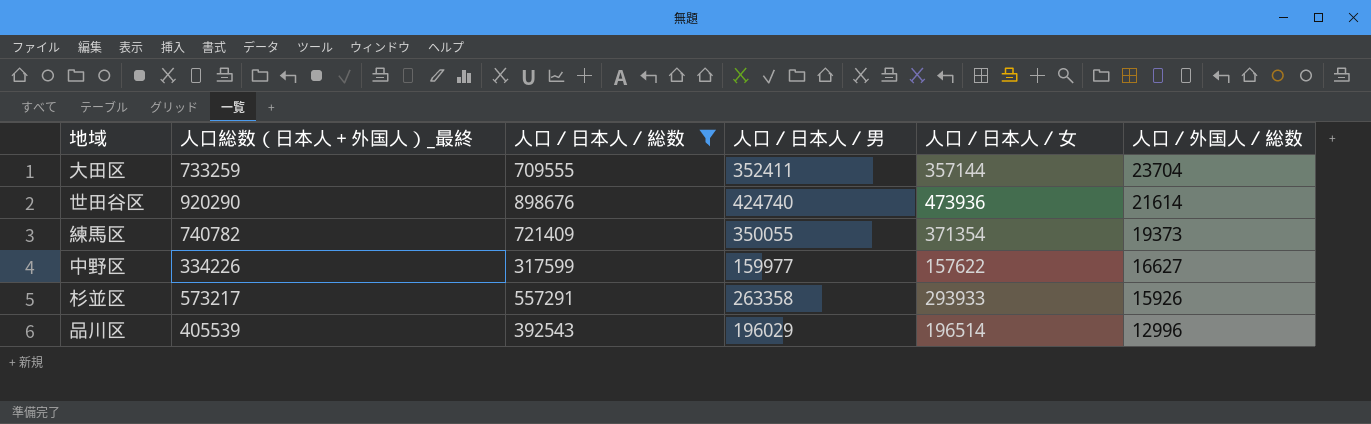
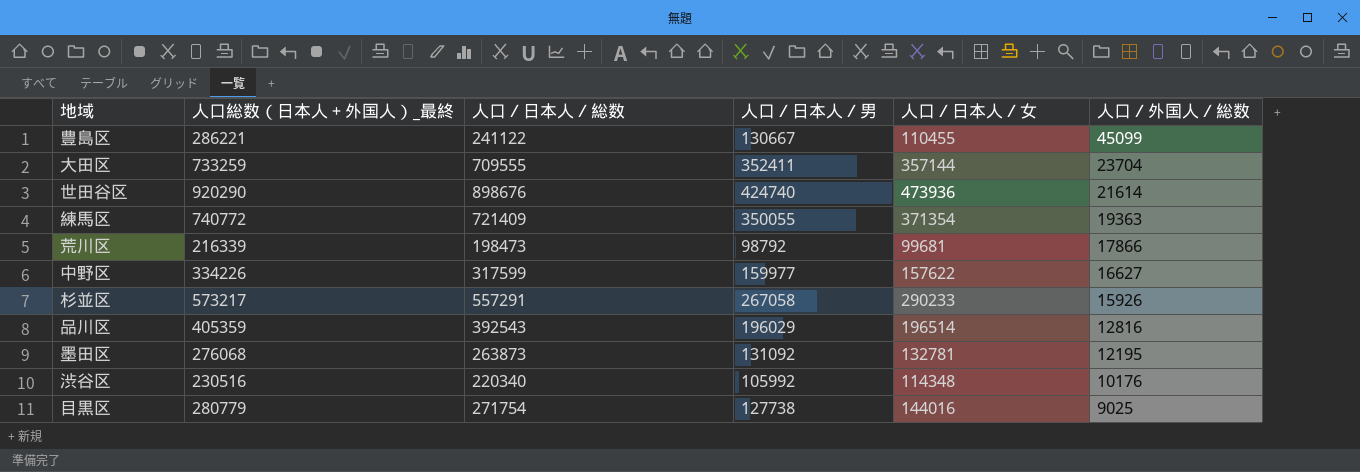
filter: 人口／日本人／総数 >= 317599 -> none
練馬区 | 人口総数（日本人＋外国人）_最終: 740782 -> 740772
練馬区 | 人口／外国人／総数: 19373 -> 19363
杉並区 | 人口／日本人／男: 263358 -> 267058
杉並区 | 人口／日本人／女: 293933 -> 290233
品川区 | 人口総数（日本人＋外国人）_最終: 405539 -> 405359
品川区 | 人口／外国人／総数: 12996 -> 12816

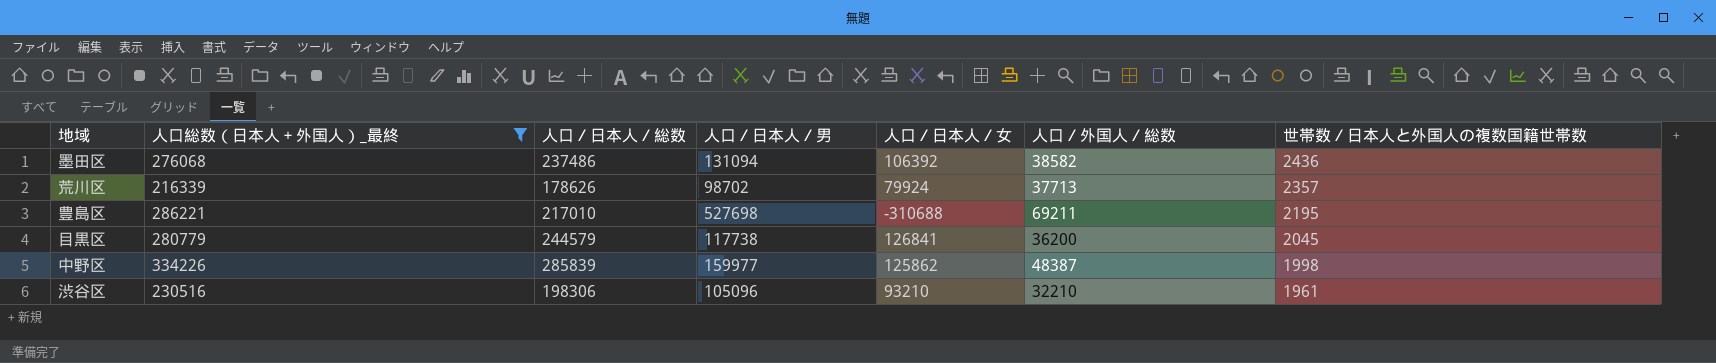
filter: none -> 人口総数（日本人＋外国人）_最終 <= 334226
row order: 人口／外国人／総数 descending -> 世帯数／日本人と外国人の複数国籍世帯数 descending
column 世帯数／日本人と外国人の複数国籍世帯数 | position: none -> 7
墨田区 | 人口／日本人／総数: 263873 -> 237486
墨田区 | 人口／日本人／男: 131092 -> 131094
墨田区 | 人口／日本人／女: 132781 -> 106392
墨田区 | 人口／外国人／総数: 12195 -> 38582
荒川区 | 人口／日本人／総数: 198473 -> 178626
荒川区 | 人口／日本人／男: 98792 -> 98702
荒川区 | 人口／日本人／女: 99681 -> 79924
荒川区 | 人口／外国人／総数: 17866 -> 37713
豊島区 | 人口／日本人／総数: 241122 -> 217010
豊島区 | 人口／日本人／男: 130667 -> 527698
豊島区 | 人口／日本人／女: 110455 -> -310688
豊島区 | 人口／外国人／総数: 45099 -> 69211
目黒区 | 人口／日本人／総数: 271754 -> 244579
目黒区 | 人口／日本人／男: 127738 -> 117738
目黒区 | 人口／日本人／女: 144016 -> 126841
目黒区 | 人口／外国人／総数: 9025 -> 36200
中野区 | 人口／日本人／総数: 317599 -> 285839
中野区 | 人口／日本人／女: 157622 -> 125862
中野区 | 人口／外国人／総数: 16627 -> 48387
渋谷区 | 人口／日本人／総数: 220340 -> 198306
渋谷区 | 人口／日本人／男: 105992 -> 105096
渋谷区 | 人口／日本人／女: 114348 -> 93210
渋谷区 | 人口／外国人／総数: 10176 -> 32210

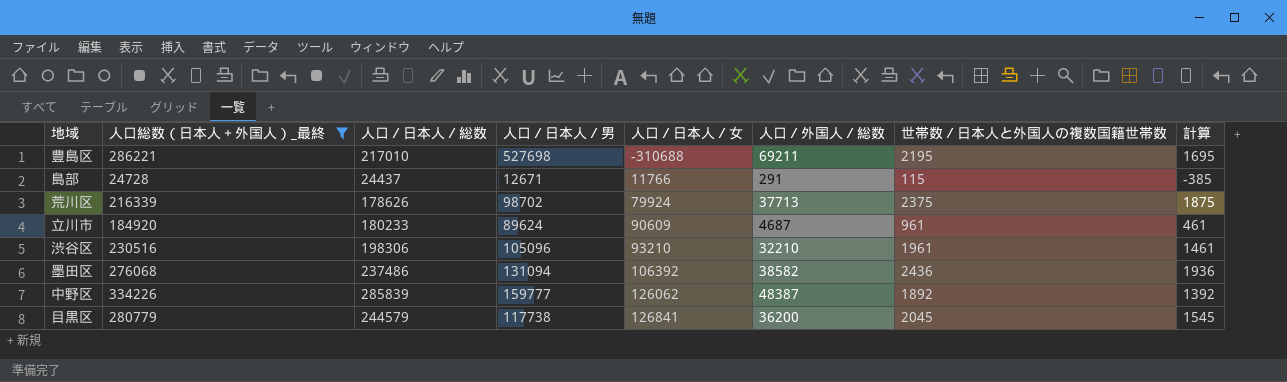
row order: 世帯数／日本人と外国人の複数国籍世帯数 descending -> 人口／日本人／女 ascending
column 計算 | formula: none -> [世帯数／日本人と外国人の複数国籍世帯数] - 500
row 島部: none -> 24728 | 24437 | 12671 | 11766 | 291 | 115 | -385
荒川区 | 世帯数／日本人と外国人の複数国籍世帯数: 2357 -> 2375
row 立川市: none -> 184920 | 180233 | 89624 | 90609 | 4687 | 961 | 461
中野区 | 人口／日本人／男: 159977 -> 159777
中野区 | 人口／日本人／女: 125862 -> 126062
中野区 | 世帯数／日本人と外国人の複数国籍世帯数: 1998 -> 1892

